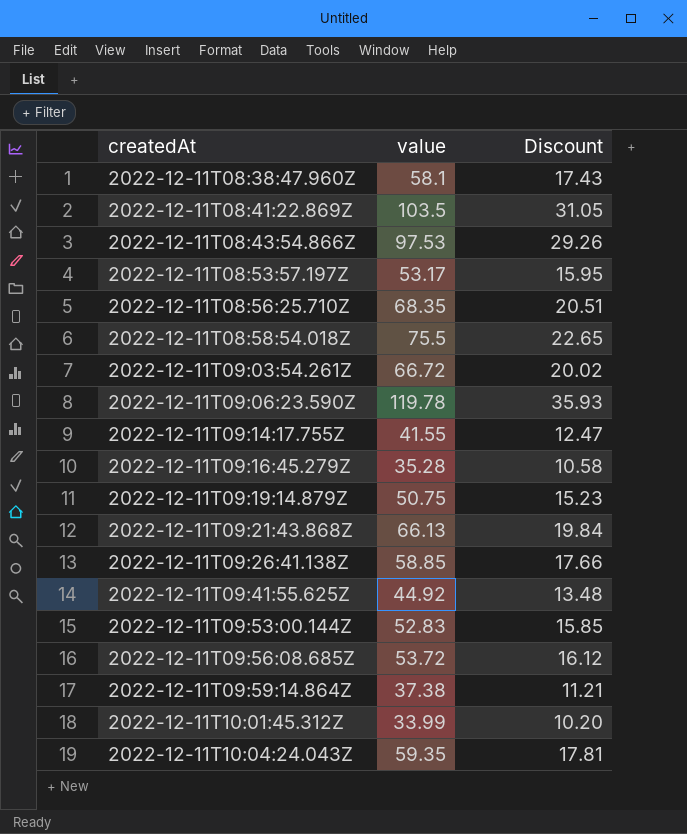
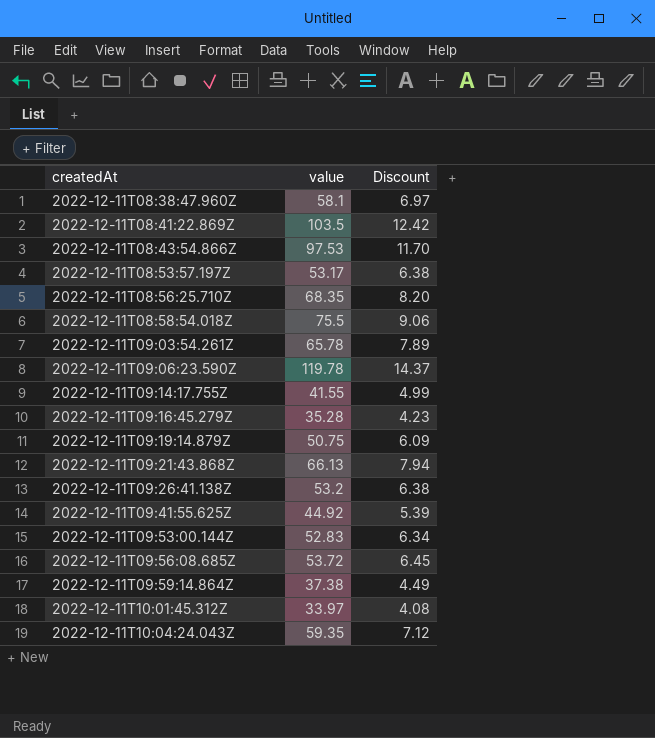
column Discount | formula: [value] * 0.3 -> [value] * 0.12
2022-12-11T09:03:54.261Z | value: 66.72 -> 65.78
2022-12-11T09:26:41.138Z | value: 58.85 -> 53.2
2022-12-11T10:01:45.312Z | value: 33.99 -> 33.97

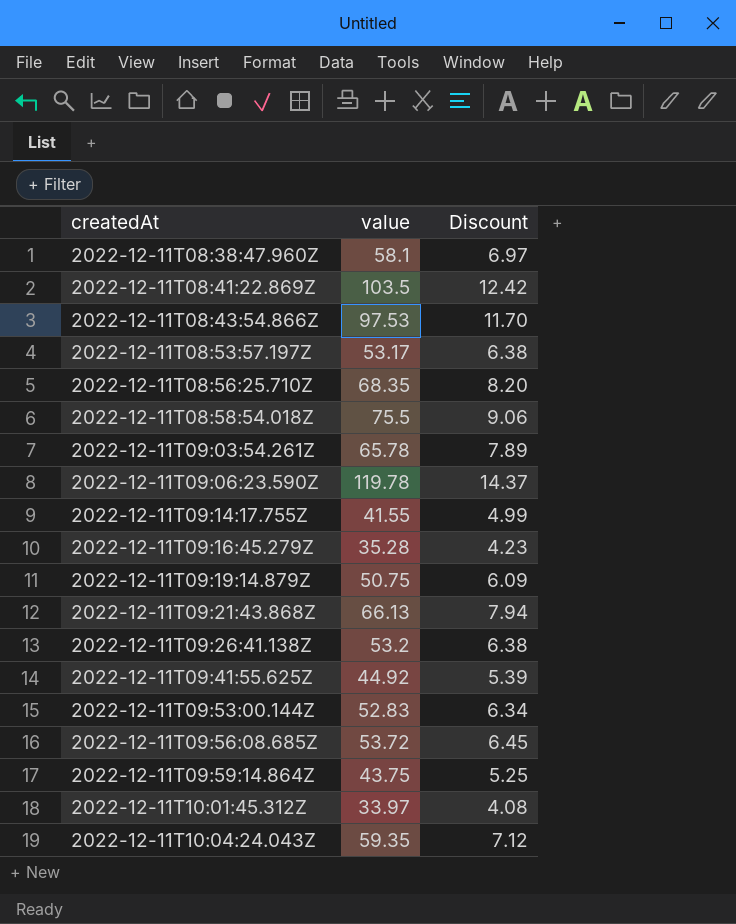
2022-12-11T09:59:14.864Z | value: 37.38 -> 43.75
2022-12-11T09:59:14.864Z | Discount: 4.49 -> 5.25

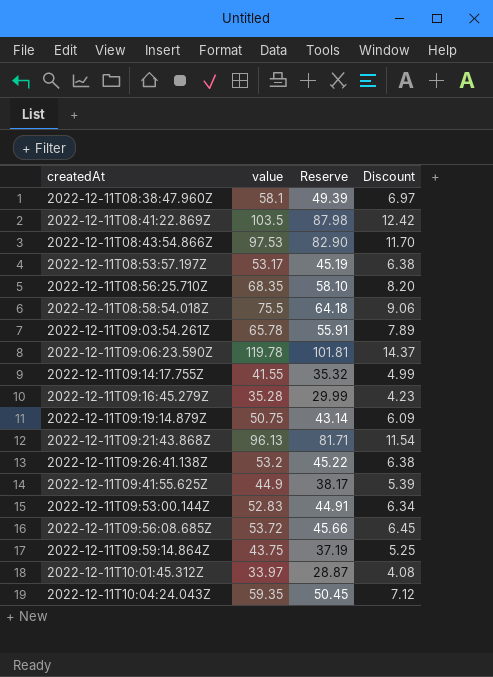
column Reserve | formula: none -> [value] * 0.85
2022-12-11T09:21:43.868Z | value: 66.13 -> 96.13
2022-12-11T09:21:43.868Z | Discount: 7.94 -> 11.54
2022-12-11T09:41:55.625Z | value: 44.92 -> 44.9

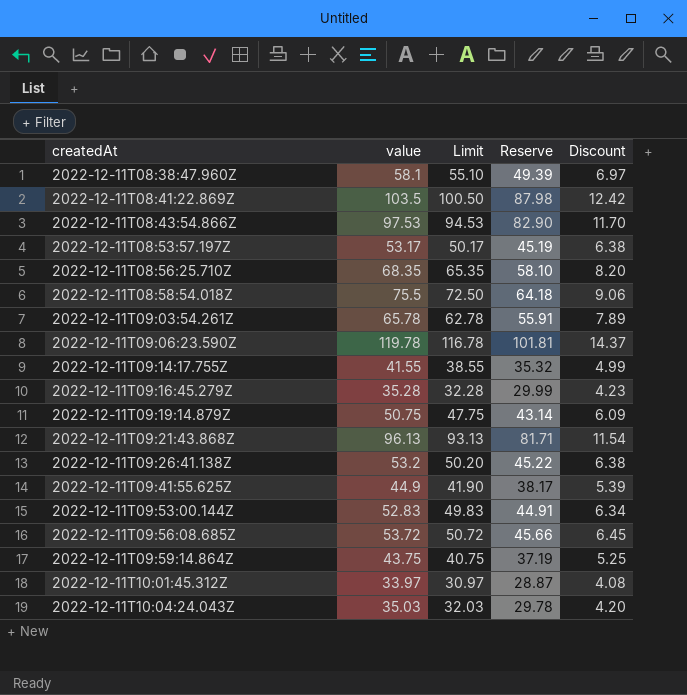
column Limit | formula: none -> [value] - 3
2022-12-11T10:04:24.043Z | value: 59.35 -> 35.03
2022-12-11T10:04:24.043Z | Reserve: 50.45 -> 29.78
2022-12-11T10:04:24.043Z | Discount: 7.12 -> 4.20

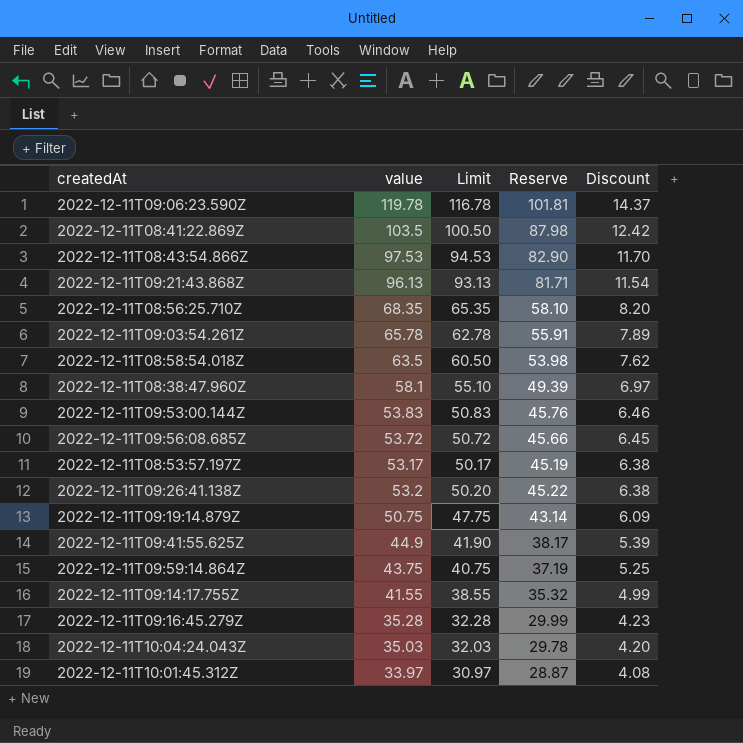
row order: createdAt ascending -> Discount descending
2022-12-11T08:58:54.018Z | value: 75.5 -> 63.5
2022-12-11T08:58:54.018Z | Limit: 72.50 -> 60.50
2022-12-11T08:58:54.018Z | Reserve: 64.18 -> 53.98
2022-12-11T08:58:54.018Z | Discount: 9.06 -> 7.62
2022-12-11T09:53:00.144Z | value: 52.83 -> 53.83
2022-12-11T09:53:00.144Z | Limit: 49.83 -> 50.83
2022-12-11T09:53:00.144Z | Reserve: 44.91 -> 45.76
2022-12-11T09:53:00.144Z | Discount: 6.34 -> 6.46

